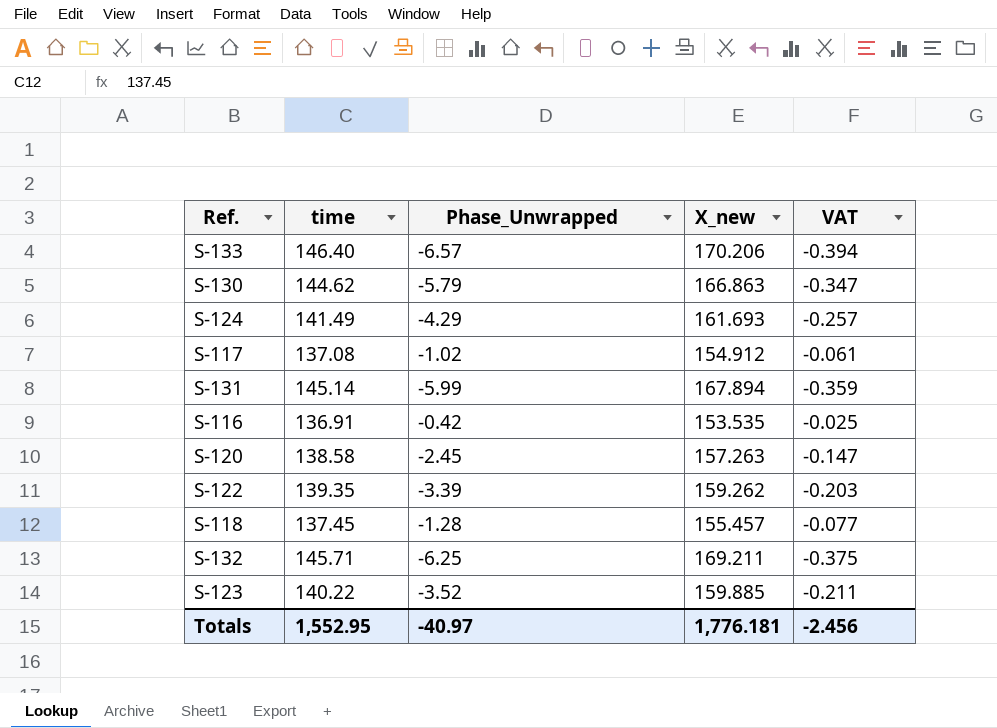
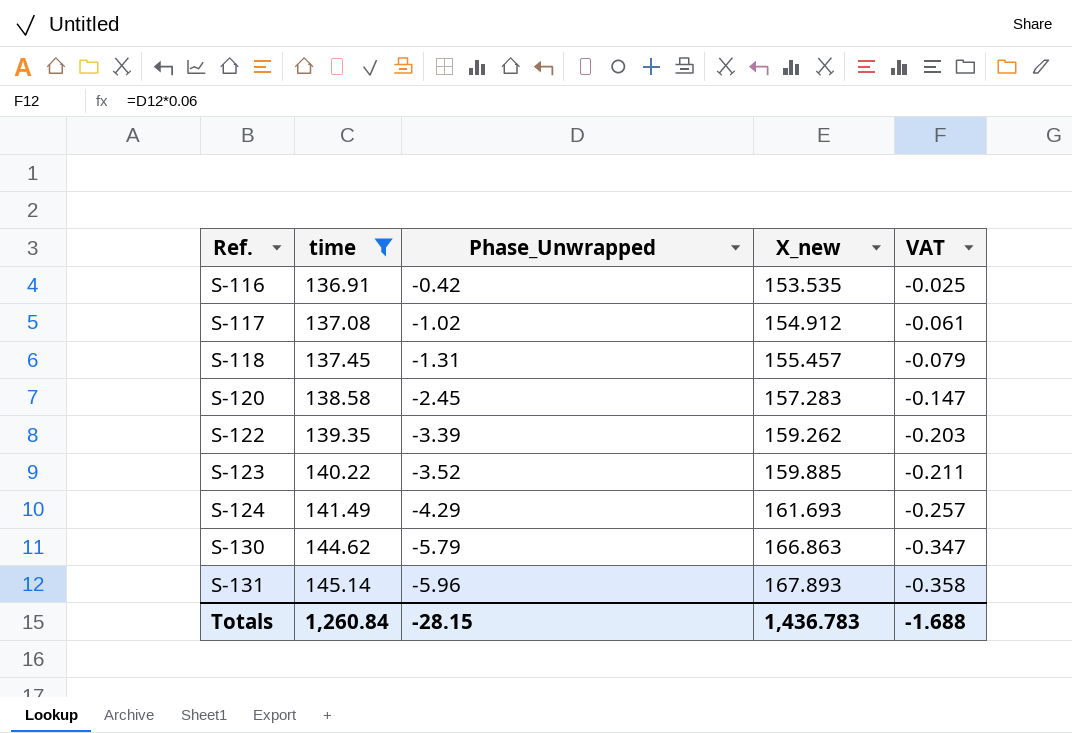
filter: none -> time <= 145.14
row order: none -> Ref. ascending
S-118 | Phase_Unwrapped: -1.28 -> -1.31
S-118 | VAT: -0.077 -> -0.079
S-120 | X_new: 157.263 -> 157.283
S-131 | Phase_Unwrapped: -5.99 -> -5.96
S-131 | X_new: 167.894 -> 167.893
S-131 | VAT: -0.359 -> -0.358
Totals | time: 1,552.95 -> 1,260.84
Totals | Phase_Unwrapped: -40.97 -> -28.15
Totals | X_new: 1,776.181 -> 1,436.783
Totals | VAT: -2.456 -> -1.688

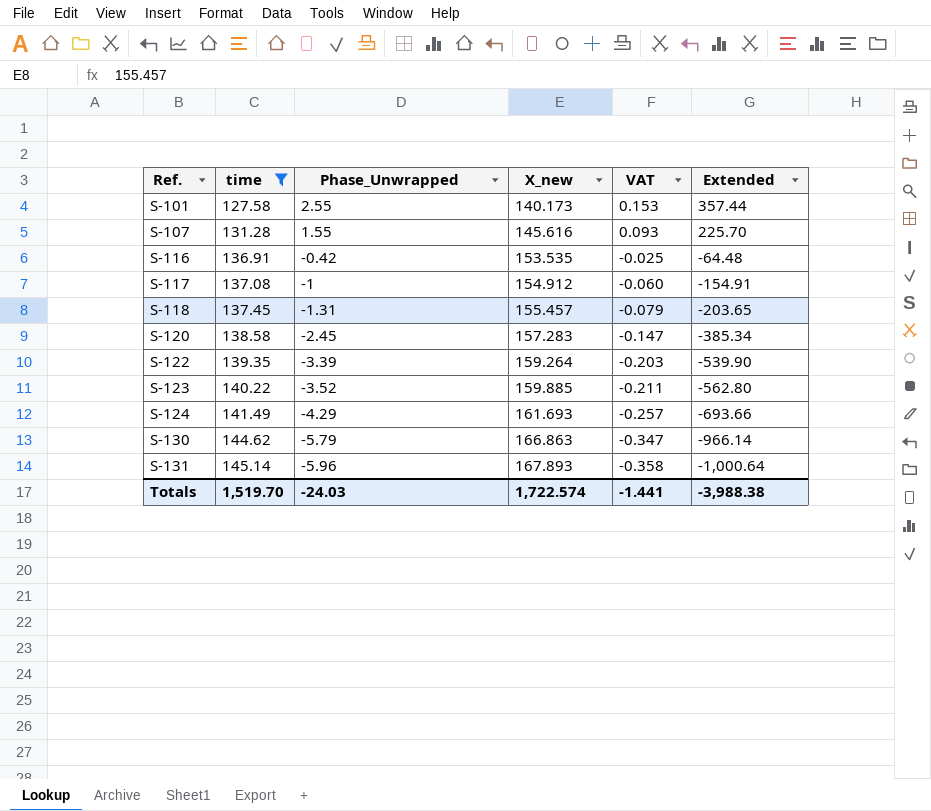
column Extended | formula: none -> [Phase_Unwrapped] * [X_new]
row S-101: none -> 127.58 | 2.55 | 140.173 | 0.153 | 357.44
row S-107: none -> 131.28 | 1.55 | 145.616 | 0.093 | 225.70
S-117 | Phase_Unwrapped: -1.02 -> -1
S-117 | VAT: -0.061 -> -0.060
S-122 | X_new: 159.262 -> 159.264
Totals | time: 1,260.84 -> 1,519.70
Totals | Phase_Unwrapped: -28.15 -> -24.03
Totals | X_new: 1,436.783 -> 1,722.574
Totals | VAT: -1.688 -> -1.441

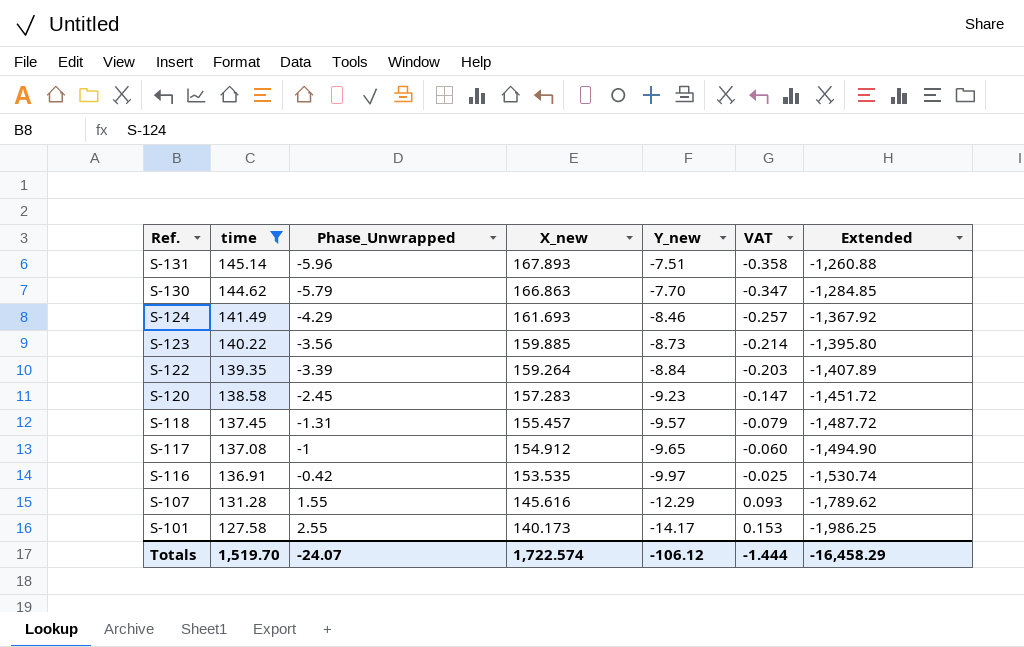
row order: Ref. ascending -> Ref. descending
column Y_new | position: none -> 5
column Extended | formula: [Phase_Unwrapped] * [X_new] -> [X_new] * [Y_new]
S-123 | Phase_Unwrapped: -3.52 -> -3.56
S-123 | VAT: -0.211 -> -0.214
Totals | Phase_Unwrapped: -24.03 -> -24.07
Totals | VAT: -1.441 -> -1.444
Totals | Extended: -3,988.38 -> -16,458.29

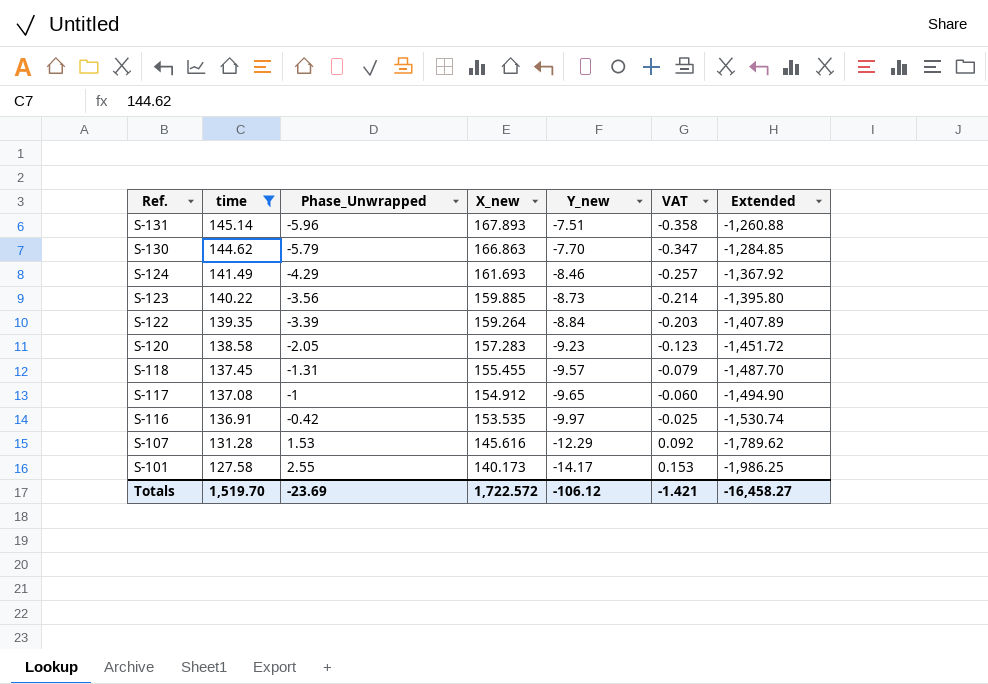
S-120 | Phase_Unwrapped: -2.45 -> -2.05
S-120 | VAT: -0.147 -> -0.123
S-118 | X_new: 155.457 -> 155.455
S-118 | Extended: -1,487.72 -> -1,487.70
S-107 | Phase_Unwrapped: 1.55 -> 1.53
S-107 | VAT: 0.093 -> 0.092
Totals | Phase_Unwrapped: -24.07 -> -23.69
Totals | X_new: 1,722.574 -> 1,722.572
Totals | VAT: -1.444 -> -1.421
Totals | Extended: -16,458.29 -> -16,458.27

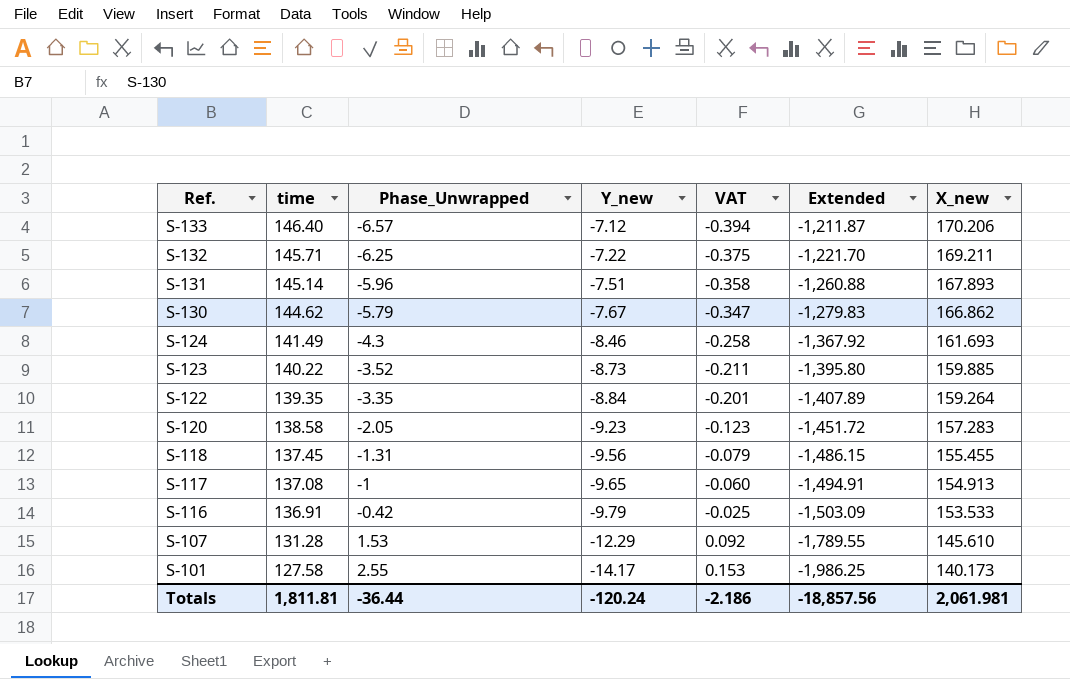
filter: time <= 145.14 -> none
column X_new | position: 4 -> 7
S-130 | Y_new: -7.70 -> -7.67
S-130 | Extended: -1,284.85 -> -1,279.83
S-130 | X_new: 166.863 -> 166.862
S-124 | Phase_Unwrapped: -4.29 -> -4.3
S-124 | VAT: -0.257 -> -0.258
S-123 | Phase_Unwrapped: -3.56 -> -3.52
S-123 | VAT: -0.214 -> -0.211
S-122 | Phase_Unwrapped: -3.39 -> -3.35
S-122 | VAT: -0.203 -> -0.201
S-118 | Y_new: -9.57 -> -9.56
S-118 | Extended: -1,487.70 -> -1,486.15
S-117 | Extended: -1,494.90 -> -1,494.91
S-117 | X_new: 154.912 -> 154.913
S-116 | Y_new: -9.97 -> -9.79
S-116 | Extended: -1,530.74 -> -1,503.09
S-116 | X_new: 153.535 -> 153.533
S-107 | Extended: -1,789.62 -> -1,789.55
S-107 | X_new: 145.616 -> 145.610
Totals | time: 1,519.70 -> 1,811.81
Totals | Phase_Unwrapped: -23.69 -> -36.44
Totals | Y_new: -106.12 -> -120.24
Totals | VAT: -1.421 -> -2.186
Totals | Extended: -16,458.27 -> -18,857.56
Totals | X_new: 1,722.572 -> 2,061.981

